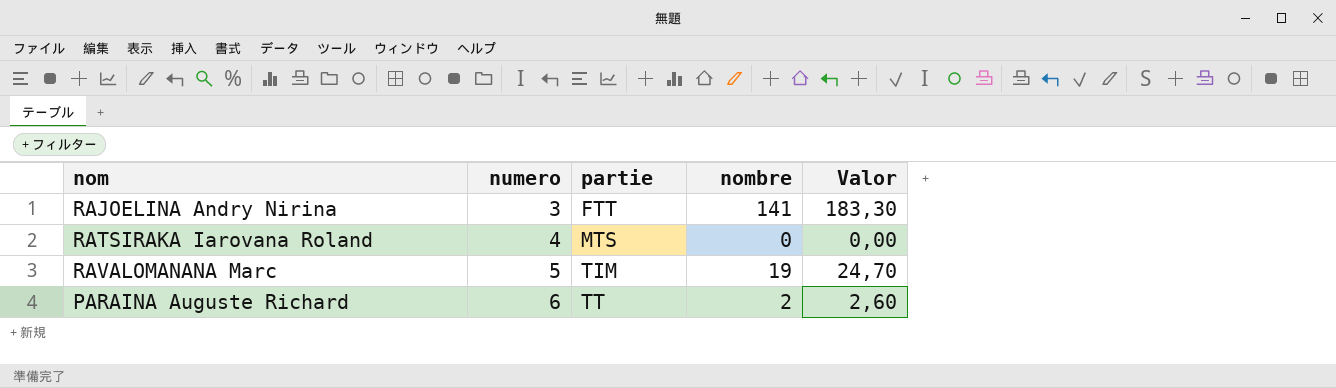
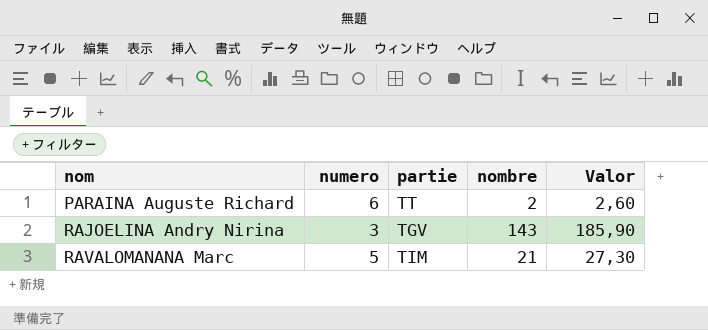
row order: numero ascending -> nom ascending
row RATSIRAKA Iarovana Roland: 4 | MTS | 0 | 0,00 -> none
RAJOELINA Andry Nirina | partie: FTT -> TGV
RAJOELINA Andry Nirina | nombre: 141 -> 143
RAJOELINA Andry Nirina | Valor: 183,30 -> 185,90
RAVALOMANANA Marc | nombre: 19 -> 21
RAVALOMANANA Marc | Valor: 24,70 -> 27,30

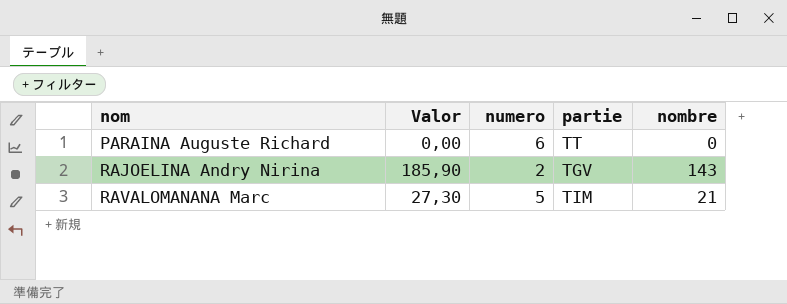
column Valor | position: 5 -> 2
PARAINA Auguste Richard | Valor: 2,60 -> 0,00
PARAINA Auguste Richard | nombre: 2 -> 0
RAJOELINA Andry Nirina | numero: 3 -> 2

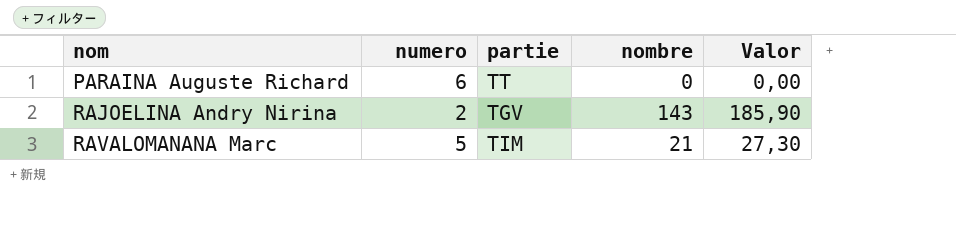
column Valor | position: 2 -> 5

